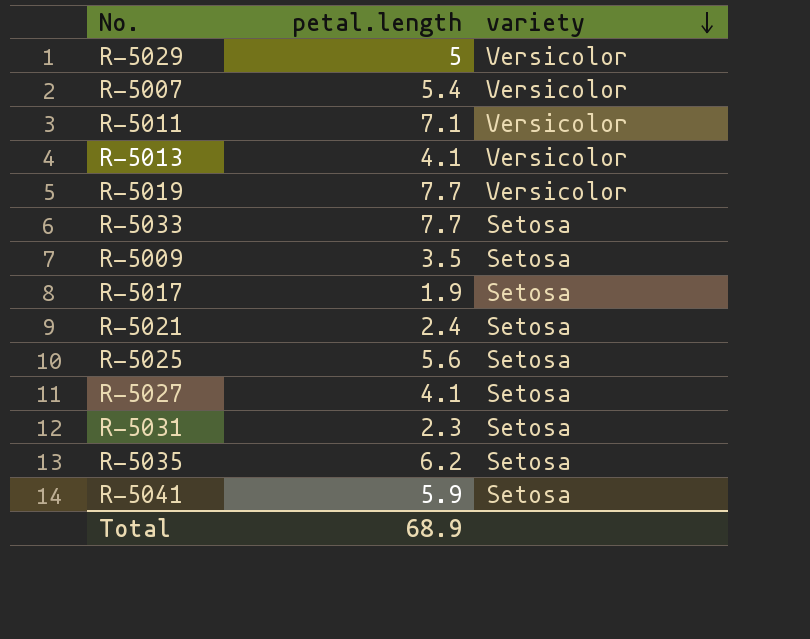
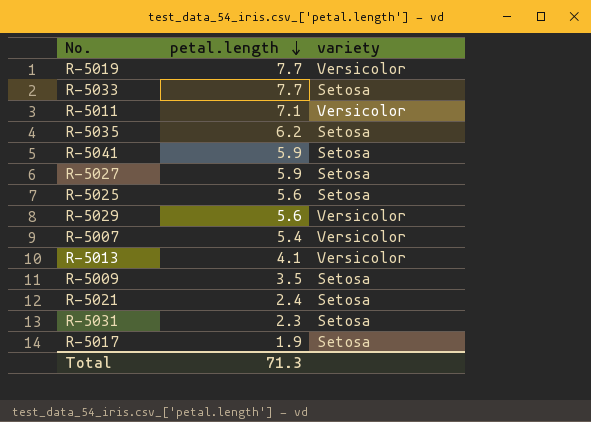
row order: variety descending -> petal.length descending
R-5027 | petal.length: 4.1 -> 5.9
R-5029 | petal.length: 5 -> 5.6
Total | petal.length: 68.9 -> 71.3

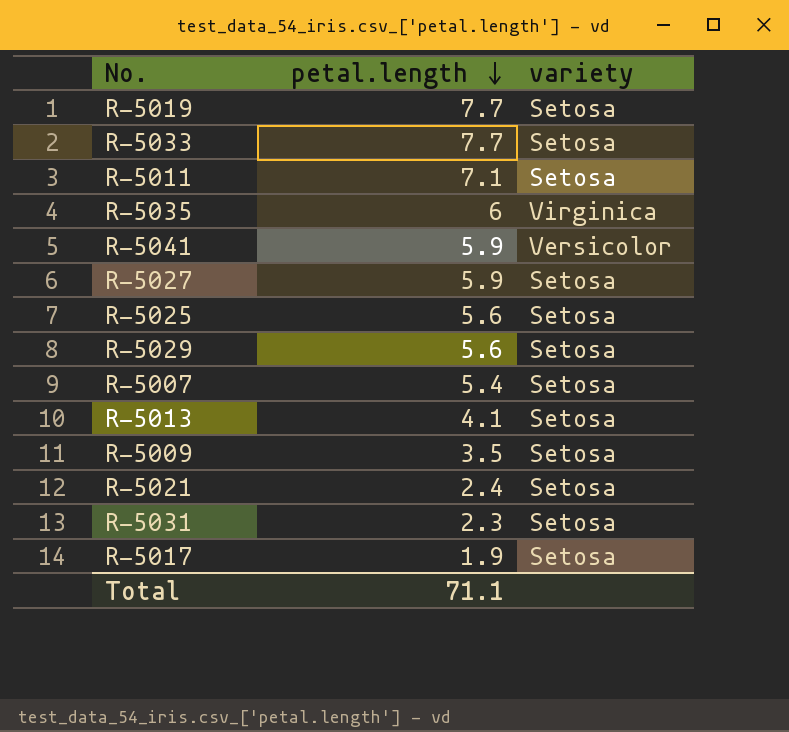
R-5019 | variety: Versicolor -> Setosa
R-5011 | variety: Versicolor -> Setosa
R-5035 | petal.length: 6.2 -> 6
R-5035 | variety: Setosa -> Virginica
R-5041 | variety: Setosa -> Versicolor
R-5029 | variety: Versicolor -> Setosa
R-5007 | variety: Versicolor -> Setosa
R-5013 | variety: Versicolor -> Setosa
Total | petal.length: 71.3 -> 71.1

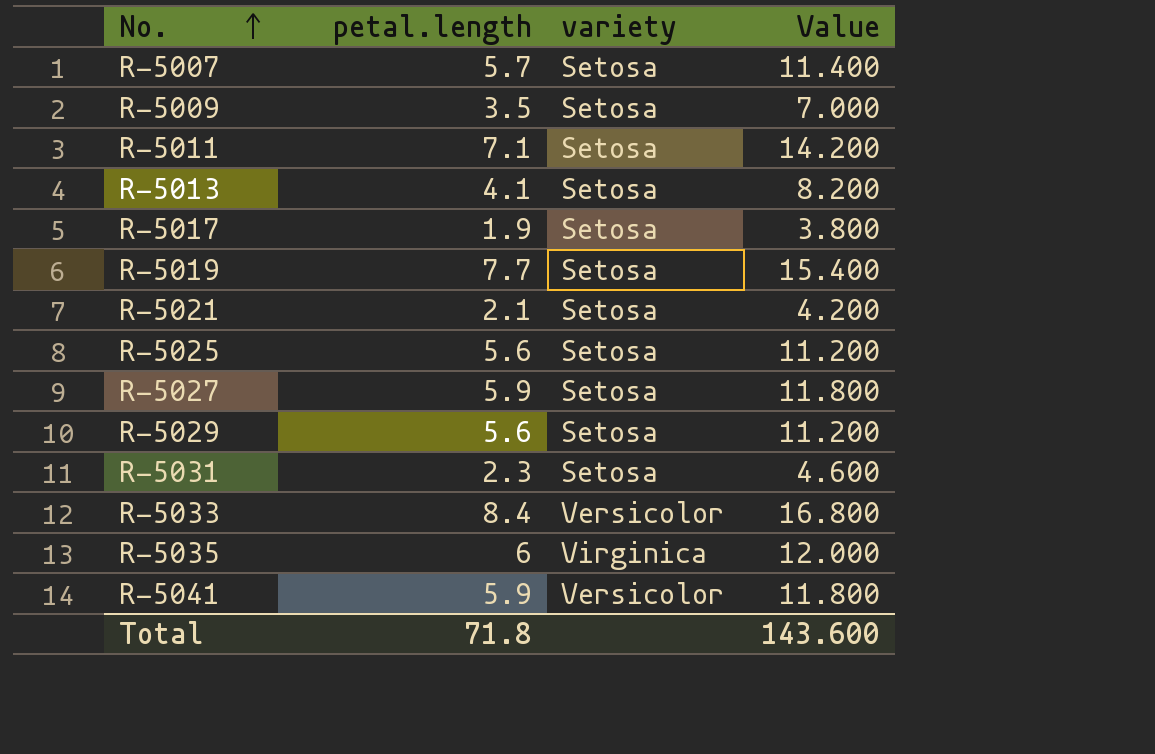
row order: petal.length descending -> No. ascending
column Value | formula: none -> [petal.length] * 2
R-5007 | petal.length: 5.4 -> 5.7
R-5021 | petal.length: 2.4 -> 2.1
R-5033 | petal.length: 7.7 -> 8.4
R-5033 | variety: Setosa -> Versicolor
Total | petal.length: 71.1 -> 71.8

